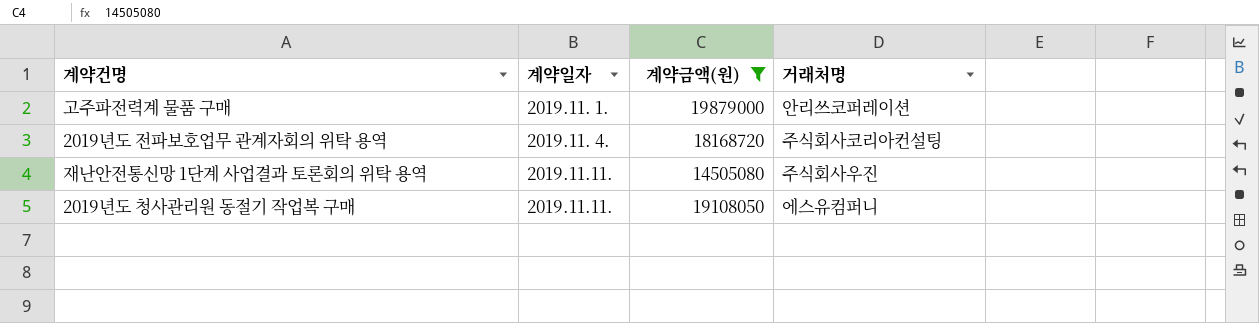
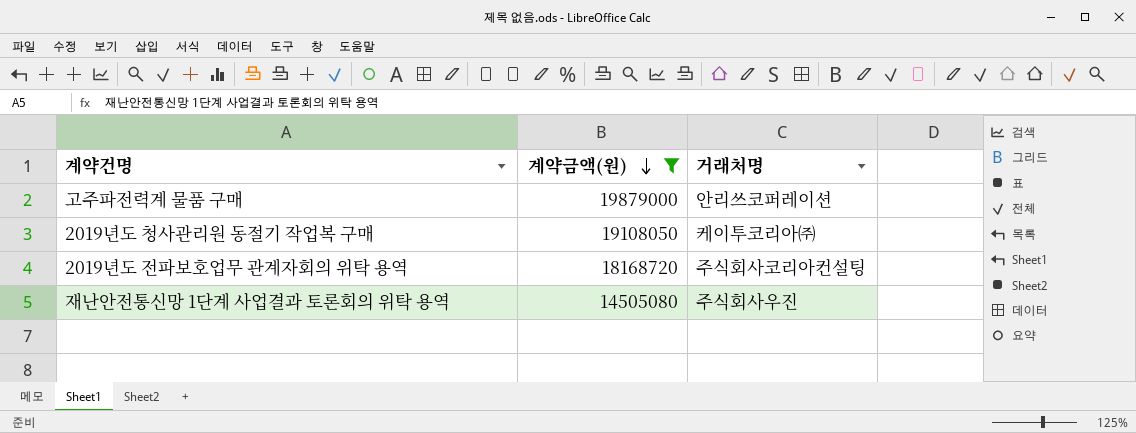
row order: none -> 계약금액(원) descending
column 계약일자 | position: 2 -> none
2019년도 청사관리원 동절기 작업복 구매 | 거래처명: 에스유컴퍼니 -> 케이투코리아㈜

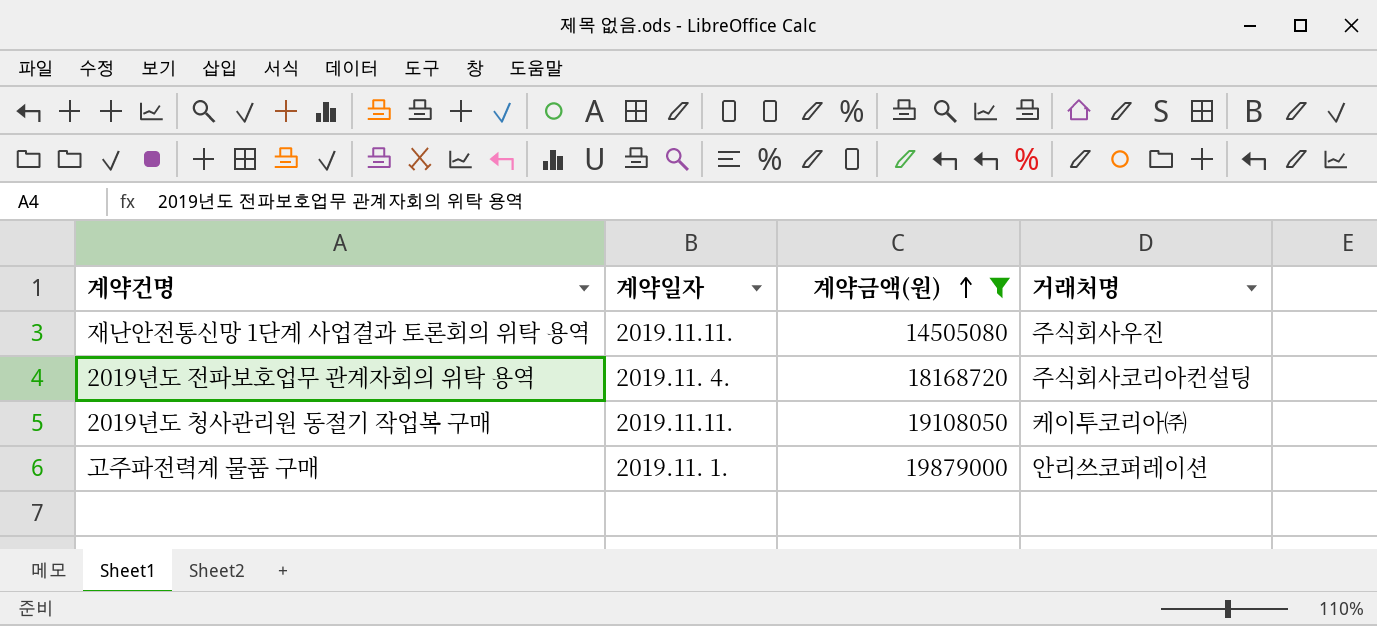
row order: 계약금액(원) descending -> 계약금액(원) ascending
column 계약일자 | position: none -> 2

